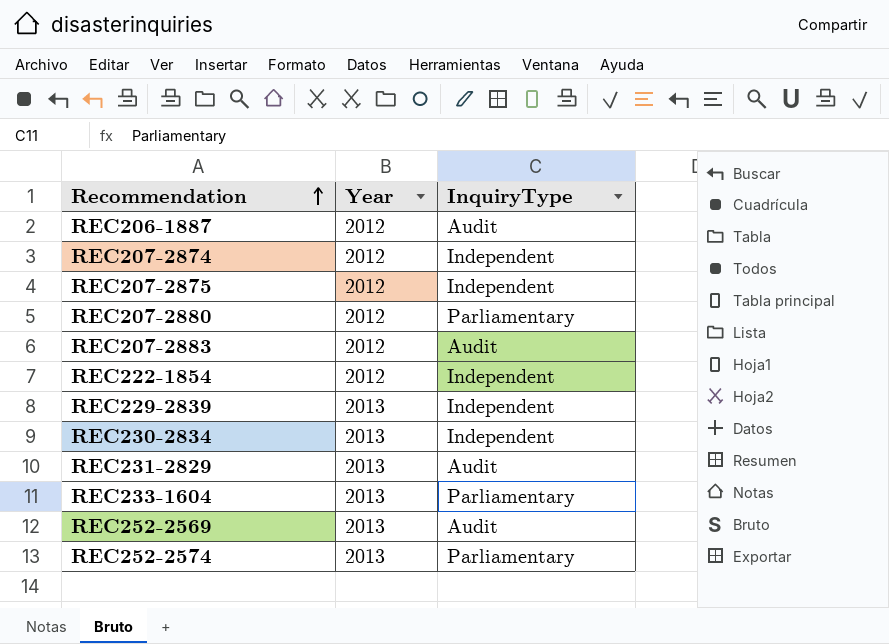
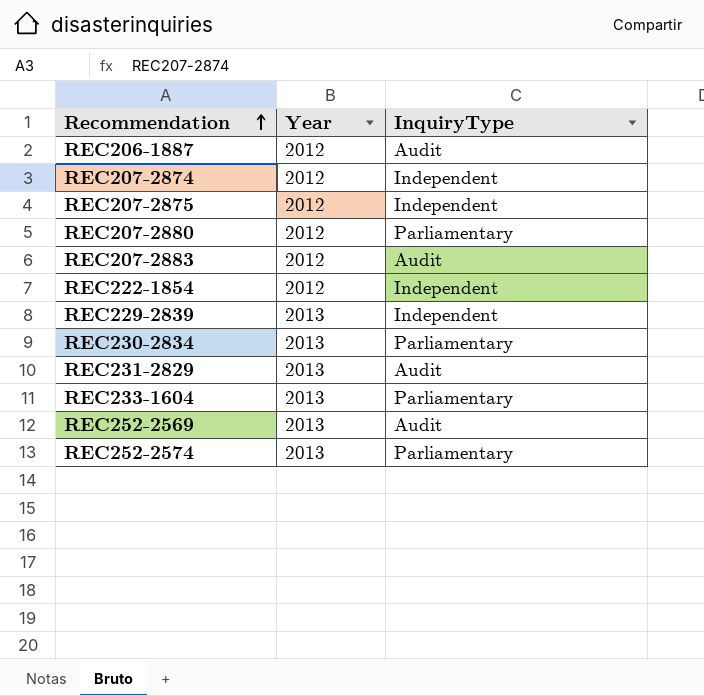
REC230-2834 | InquiryType: Independent -> Parliamentary

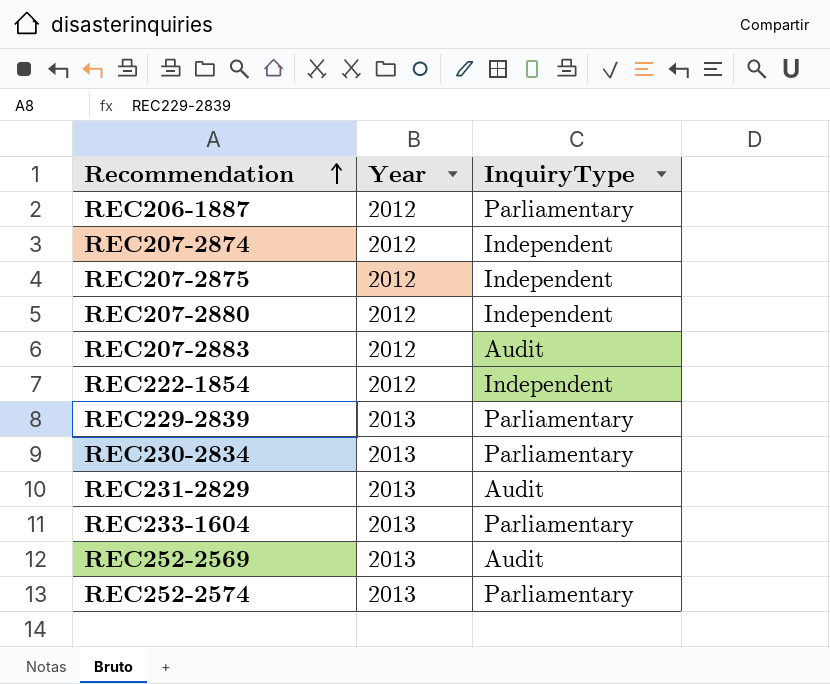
REC206-1887 | InquiryType: Audit -> Parliamentary
REC207-2880 | InquiryType: Parliamentary -> Independent
REC229-2839 | InquiryType: Independent -> Parliamentary

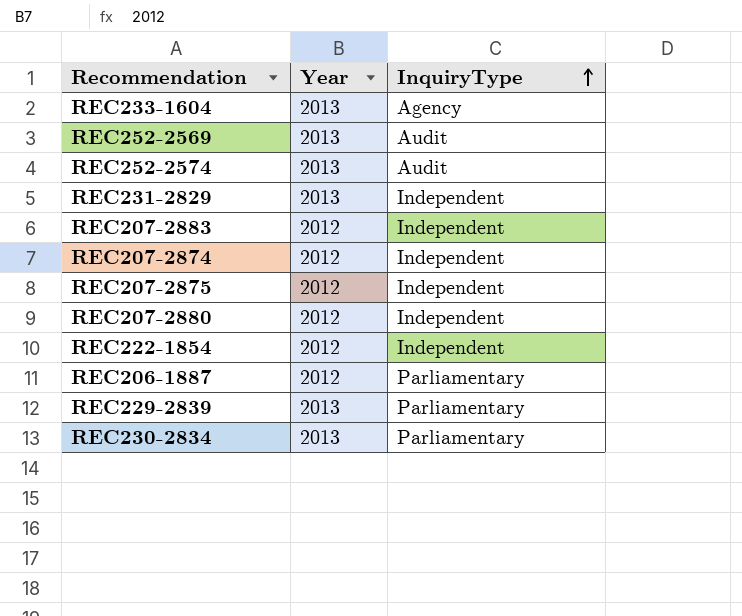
row order: Recommendation ascending -> InquiryType ascending
REC233-1604 | InquiryType: Parliamentary -> Agency
REC252-2574 | InquiryType: Parliamentary -> Audit
REC231-2829 | InquiryType: Audit -> Independent
REC207-2883 | InquiryType: Audit -> Independent

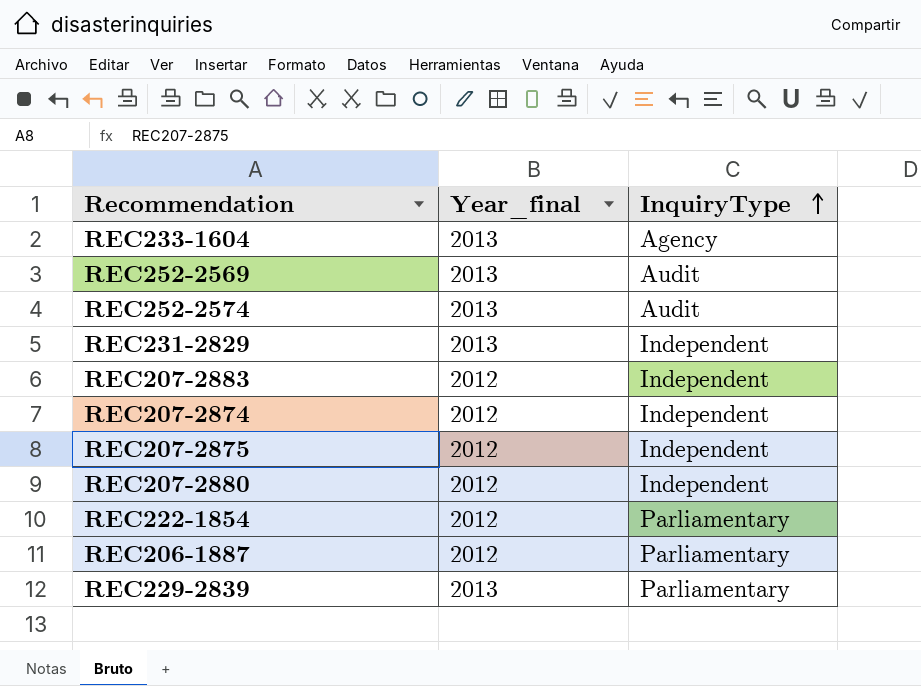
column name: Year -> Year_final
row REC230-2834: 2013 | Parliamentary -> none
REC222-1854 | InquiryType: Independent -> Parliamentary

